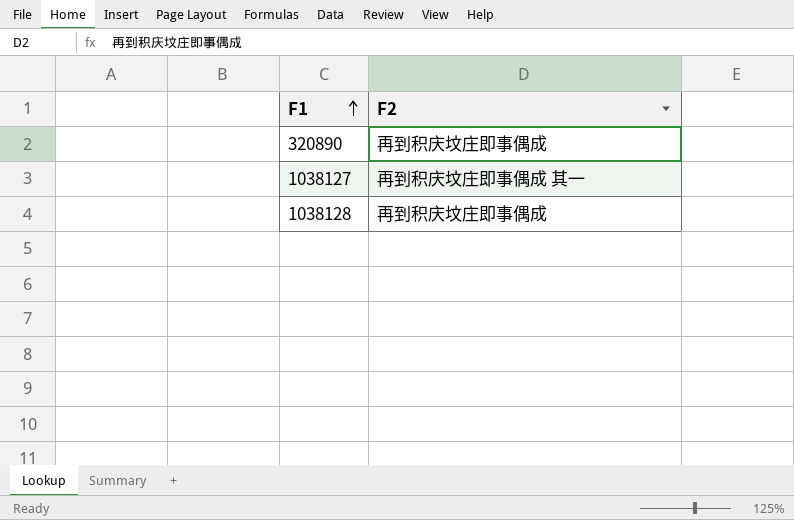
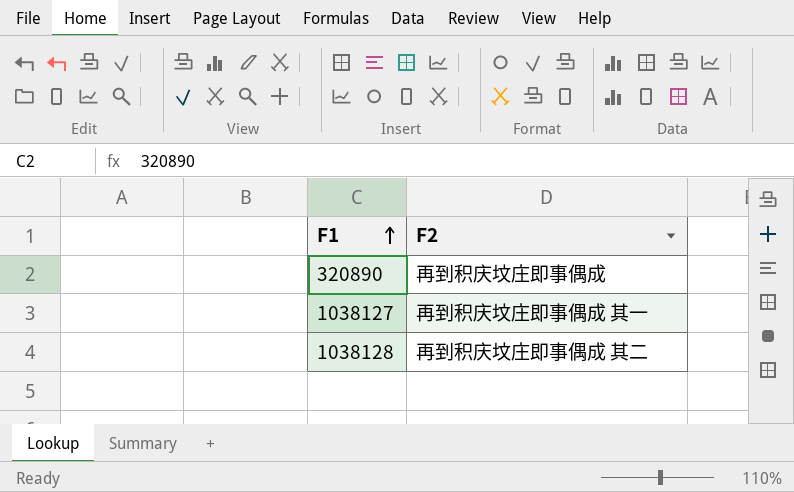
1038128 | F2: 再到积庆坟庄即事偶成 -> 再到积庆坟庄即事偶成 其二

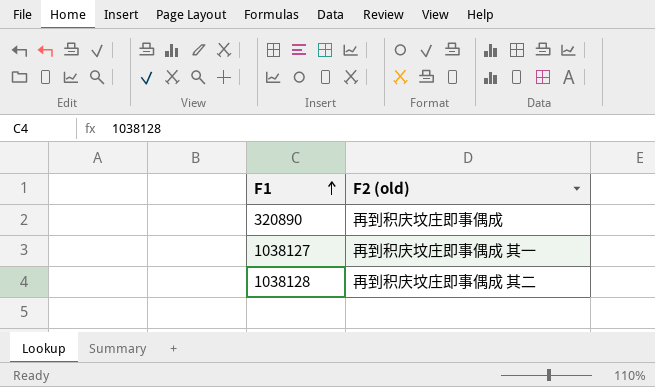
column name: F2 -> F2 (old)

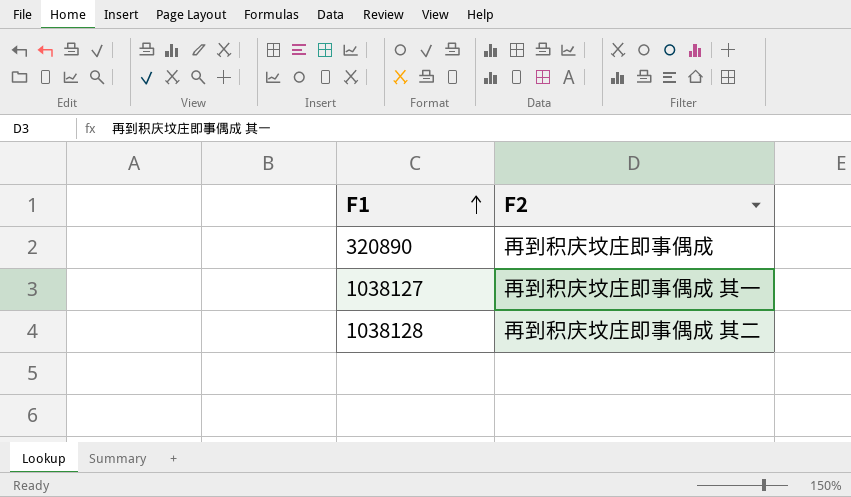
column name: F2 (old) -> F2

